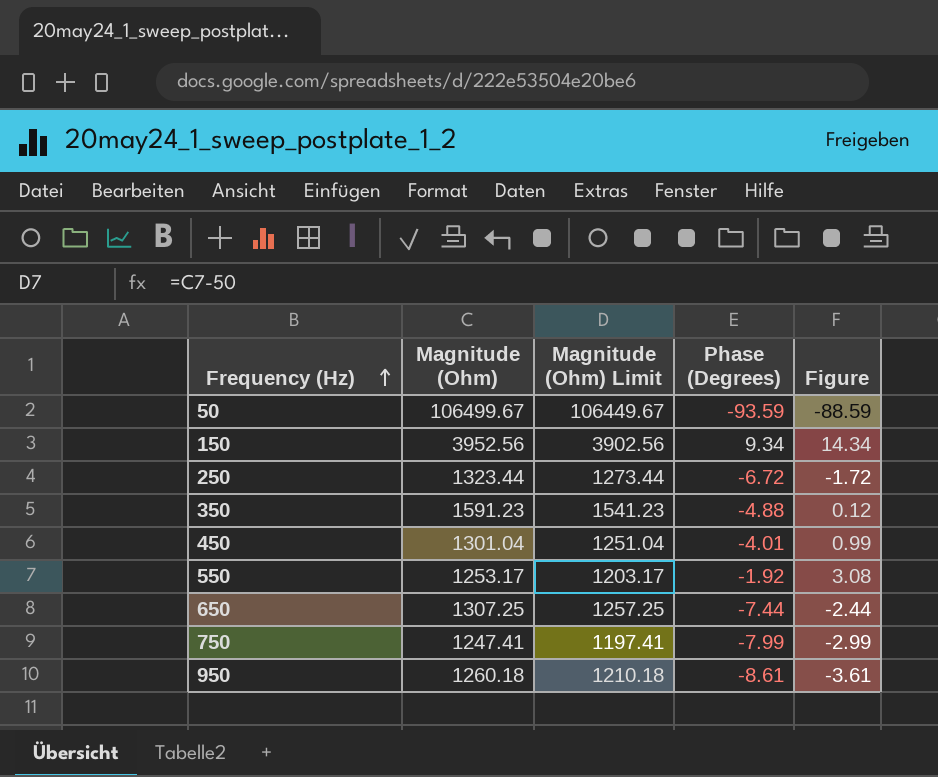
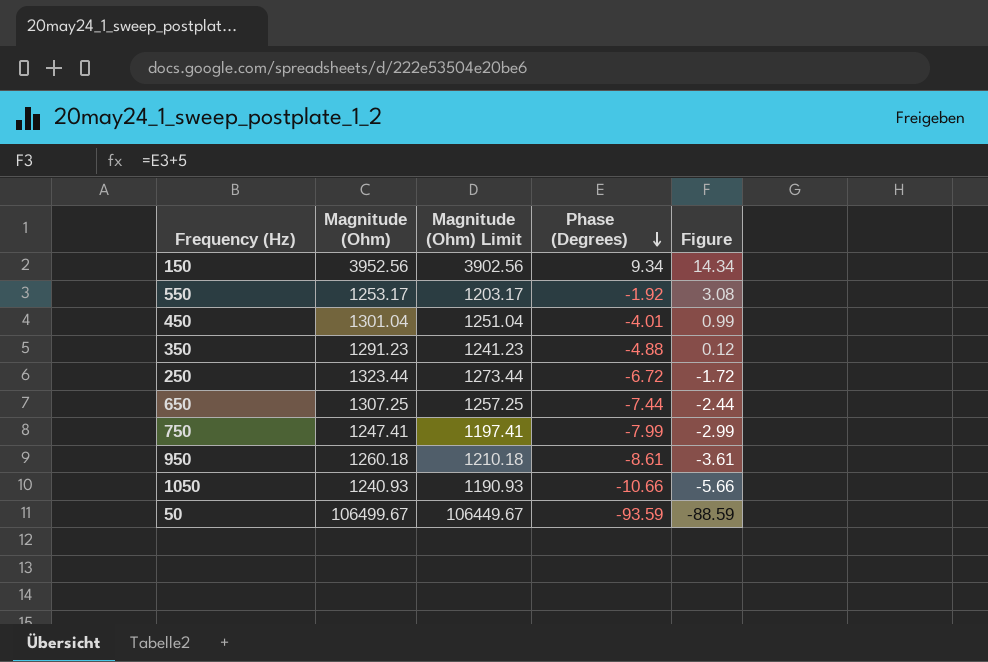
row order: Frequency (Hz) ascending -> Phase (Degrees) descending
350 | Magnitude (Ohm): 1591.23 -> 1291.23
350 | Magnitude (Ohm) Limit: 1541.23 -> 1241.23
row 1050: none -> 1240.93 | 1190.93 | -10.66 | -5.66

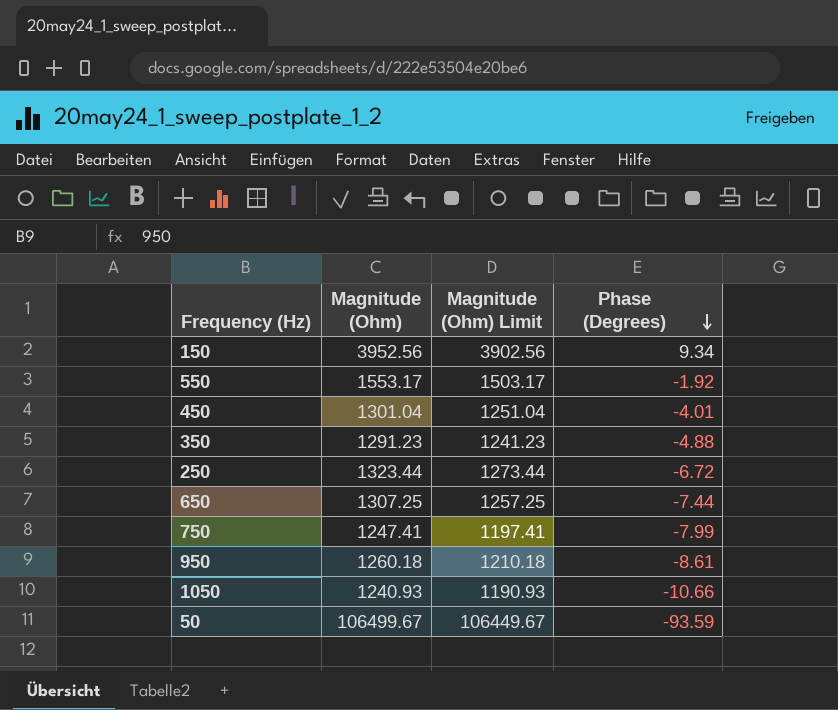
column Figure | formula: [Phase (Degrees)] + 5 -> none
550 | Magnitude (Ohm): 1253.17 -> 1553.17
550 | Magnitude (Ohm) Limit: 1203.17 -> 1503.17

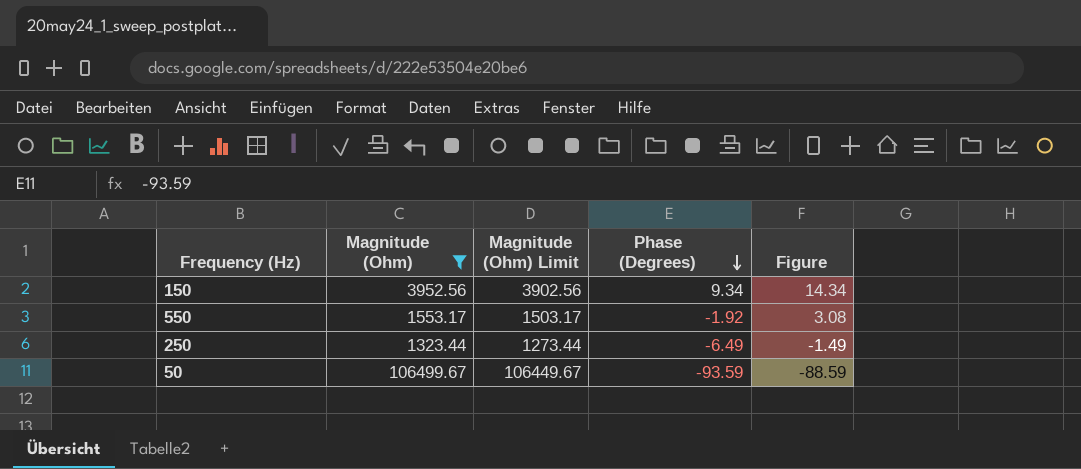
filter: none -> Magnitude (Ohm) >= 1323.44
column Figure | formula: none -> [Phase (Degrees)] + 5
250 | Phase (Degrees): -6.72 -> -6.49

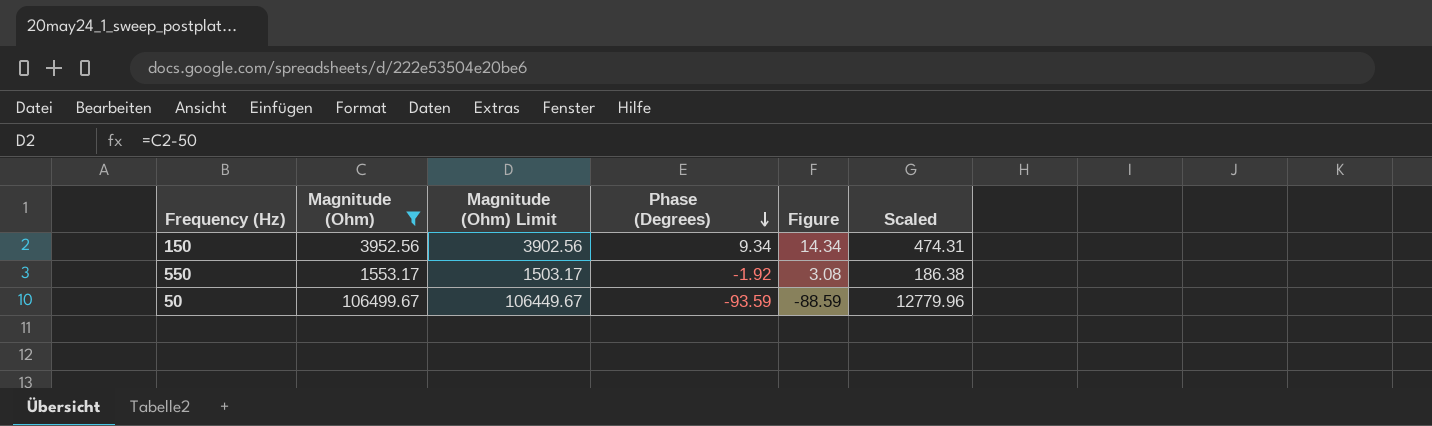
column Scaled | formula: none -> [Magnitude (Ohm)] * 0.12
row 250: 1323.44 | 1273.44 | -6.49 | -1.49 -> none

